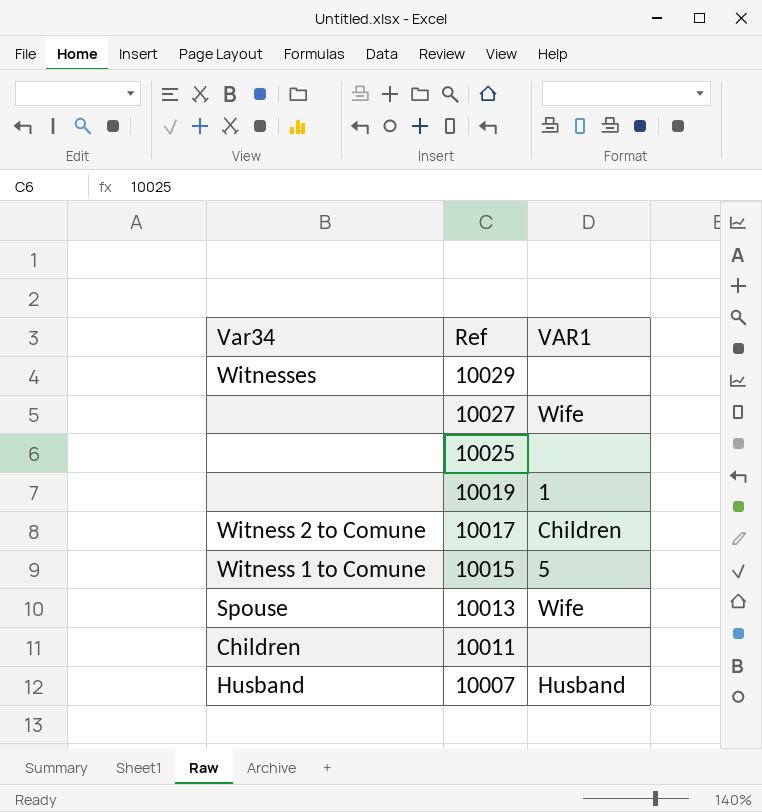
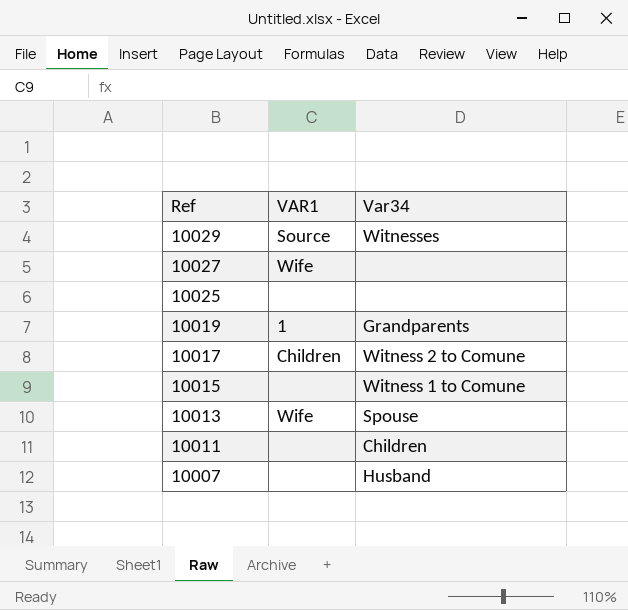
column Var34 | position: 1 -> 3
10029 | VAR1: none -> Source
10019 | Var34: none -> Grandparents
10015 | VAR1: 5 -> none
10007 | VAR1: Husband -> none

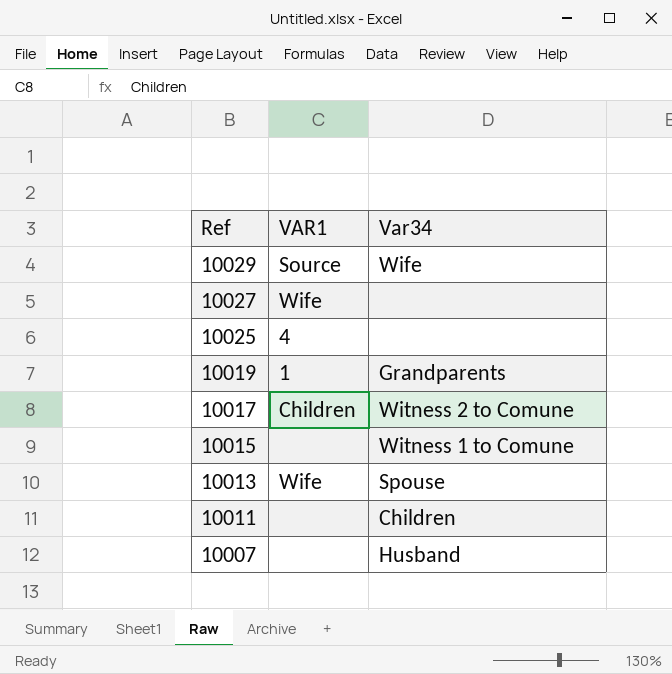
10029 | Var34: Witnesses -> Wife
10025 | VAR1: none -> 4

